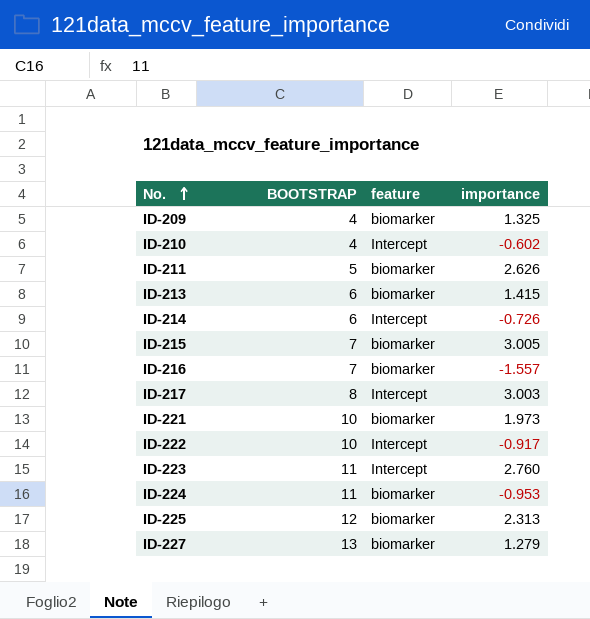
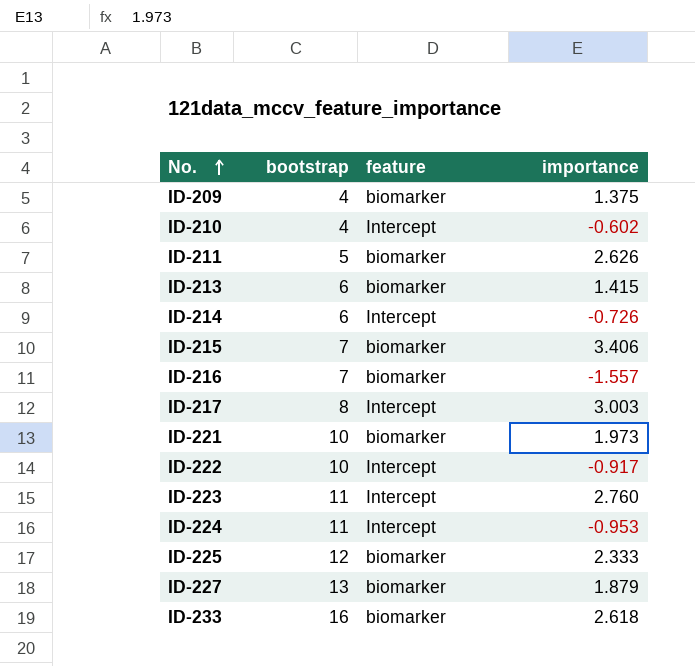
column name: BOOTSTRAP -> bootstrap
ID-209 | importance: 1.325 -> 1.375
ID-215 | importance: 3.005 -> 3.406
ID-224 | feature: biomarker -> Intercept
ID-225 | importance: 2.313 -> 2.333
ID-227 | importance: 1.279 -> 1.879
row ID-233: none -> 16 | biomarker | 2.618

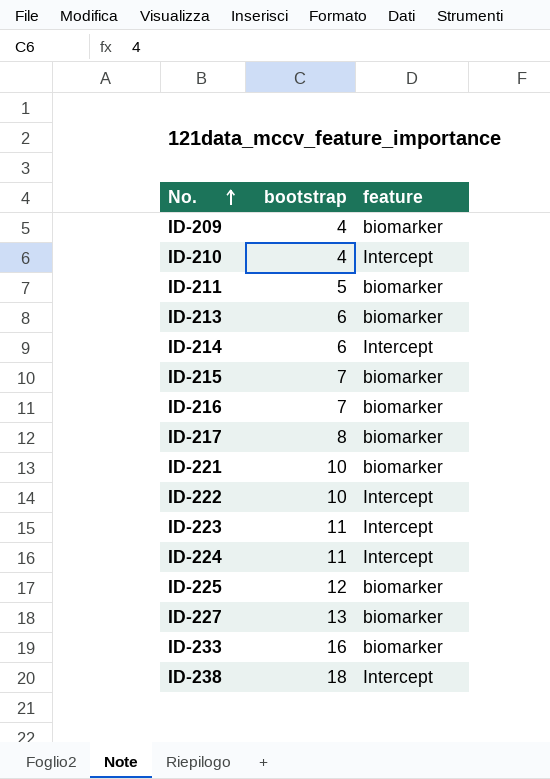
column importance | position: 4 -> none
ID-217 | feature: Intercept -> biomarker
row ID-238: none -> 18 | Intercept

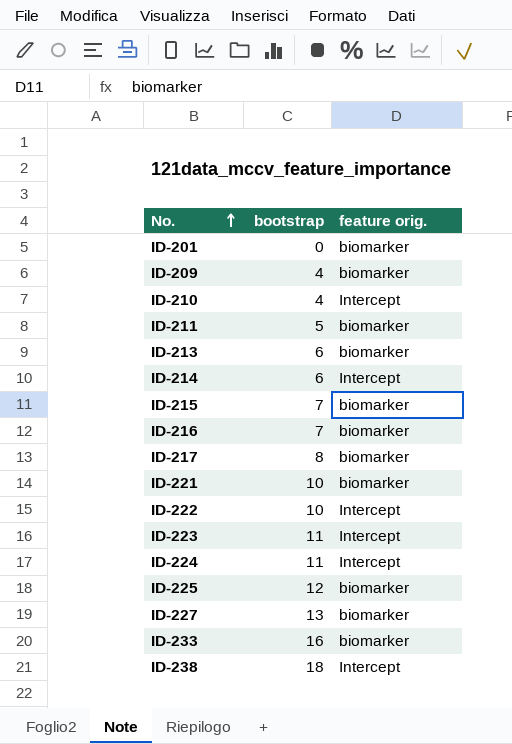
column name: feature -> feature orig.
row ID-201: none -> 0 | biomarker

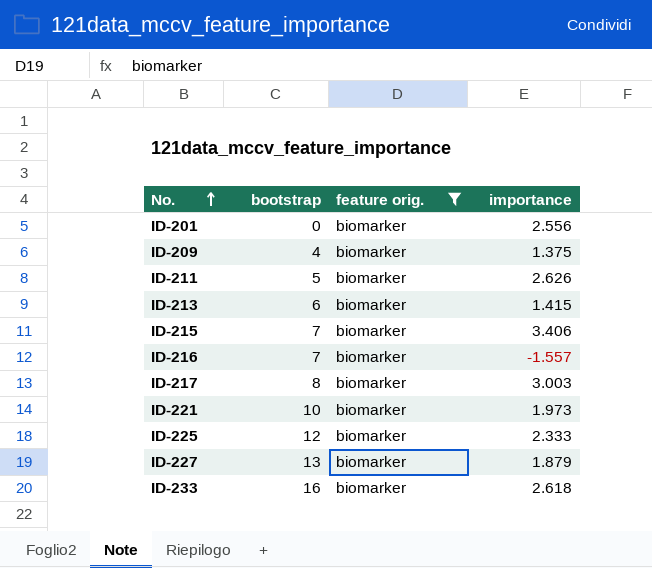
filter: none -> feature orig. = biomarker
column importance | position: none -> 4

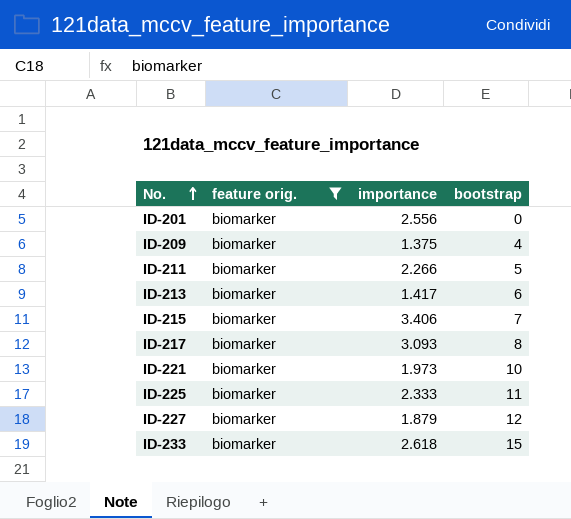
column bootstrap | position: 2 -> 4
row ID-216: 7 | biomarker | -1.557 -> none
ID-211 | importance: 2.626 -> 2.266
ID-213 | importance: 1.415 -> 1.417
ID-217 | importance: 3.003 -> 3.093
ID-225 | bootstrap: 12 -> 11
ID-227 | bootstrap: 13 -> 12
ID-233 | bootstrap: 16 -> 15

